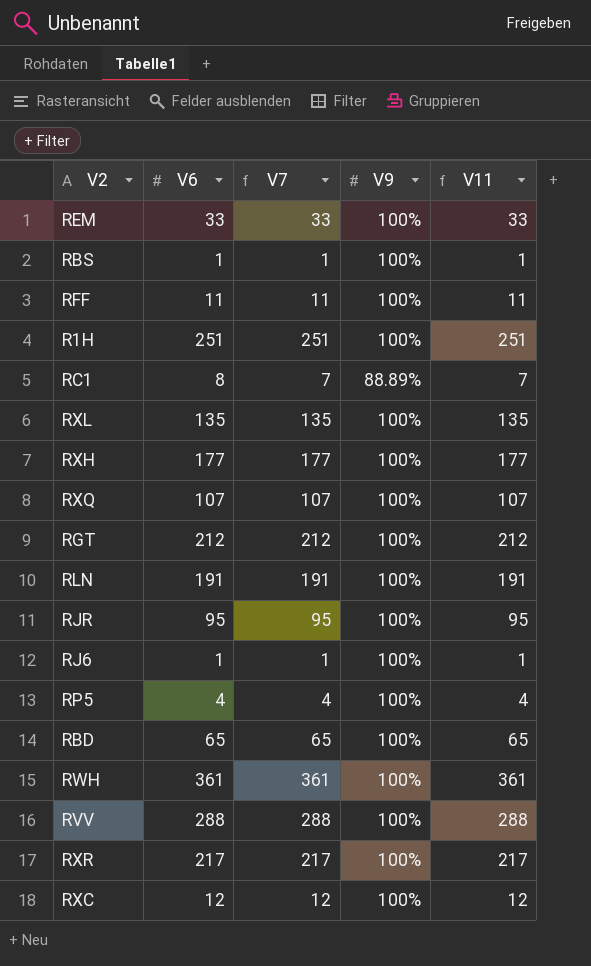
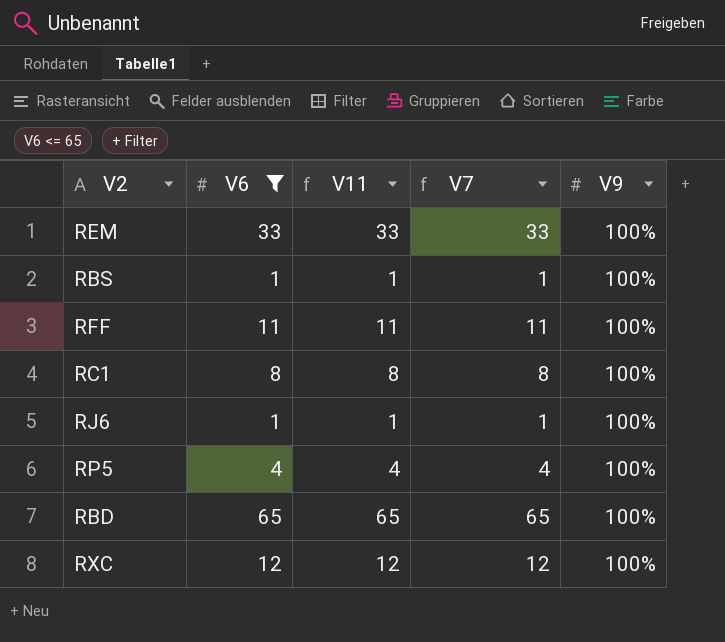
filter: none -> V6 <= 65
column V11 | position: 5 -> 3
RC1 | V11: 7 -> 8
RC1 | V7: 7 -> 8
RC1 | V9: 88.89% -> 100%

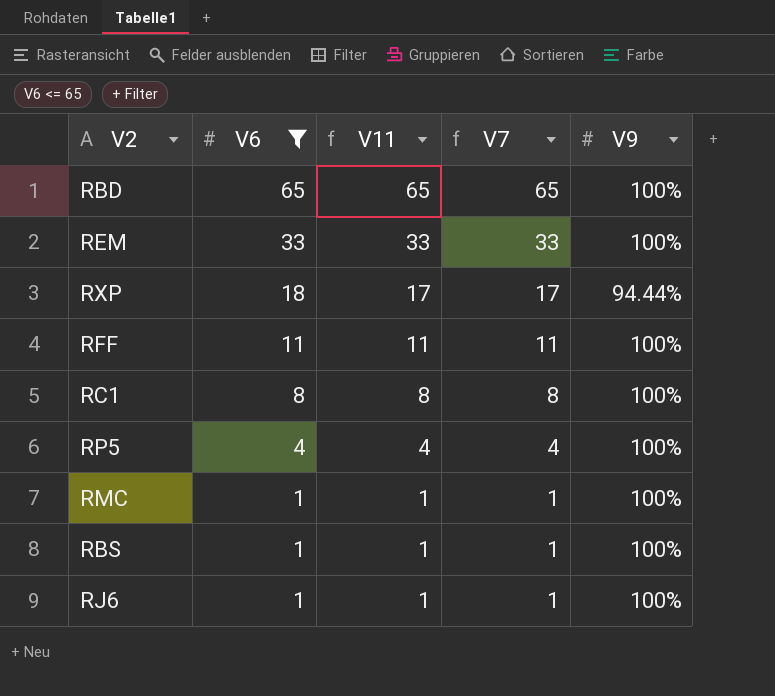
row order: none -> V6 descending
row RXC: 12 | 12 | 12 | 100% -> none
row RXP: none -> 18 | 17 | 17 | 94.44%
row RMC: none -> 1 | 1 | 1 | 100%

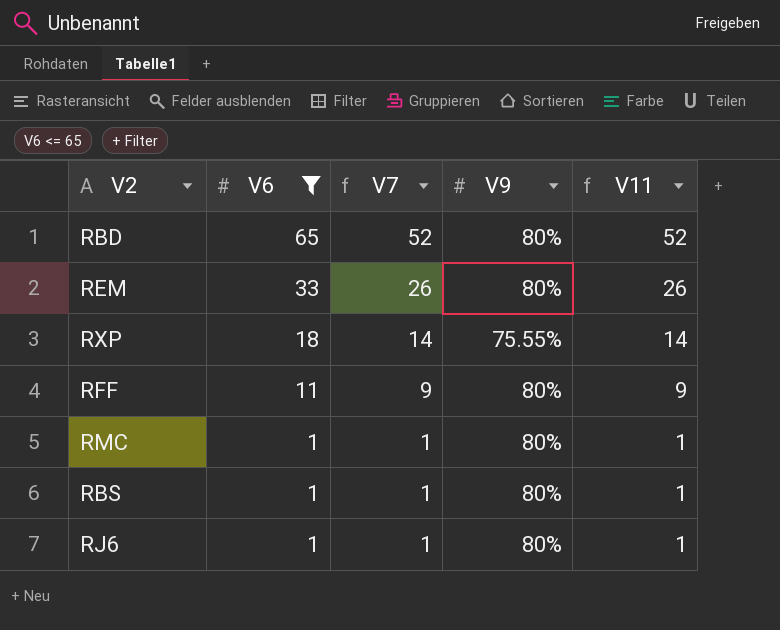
column V11 | position: 3 -> 5
row RC1: 8 | 8 | 8 | 100% -> none
row RP5: 4 | 4 | 4 | 100% -> none
RBD | V7: 65 -> 52
RBD | V9: 100% -> 80%
RBD | V11: 65 -> 52
REM | V7: 33 -> 26
REM | V9: 100% -> 80%
REM | V11: 33 -> 26
RXP | V7: 17 -> 14
RXP | V9: 94.44% -> 75.55%
RXP | V11: 17 -> 14
RFF | V7: 11 -> 9
RFF | V9: 100% -> 80%
RFF | V11: 11 -> 9
RMC | V9: 100% -> 80%
RBS | V9: 100% -> 80%
RJ6 | V9: 100% -> 80%

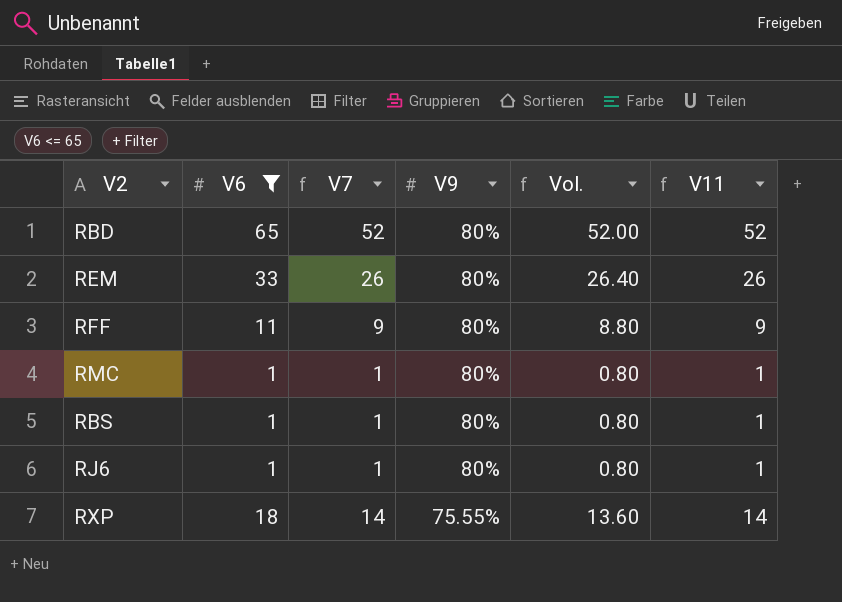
row order: V6 descending -> V9 descending
column Vol. | formula: none -> [V6] * [V9]

